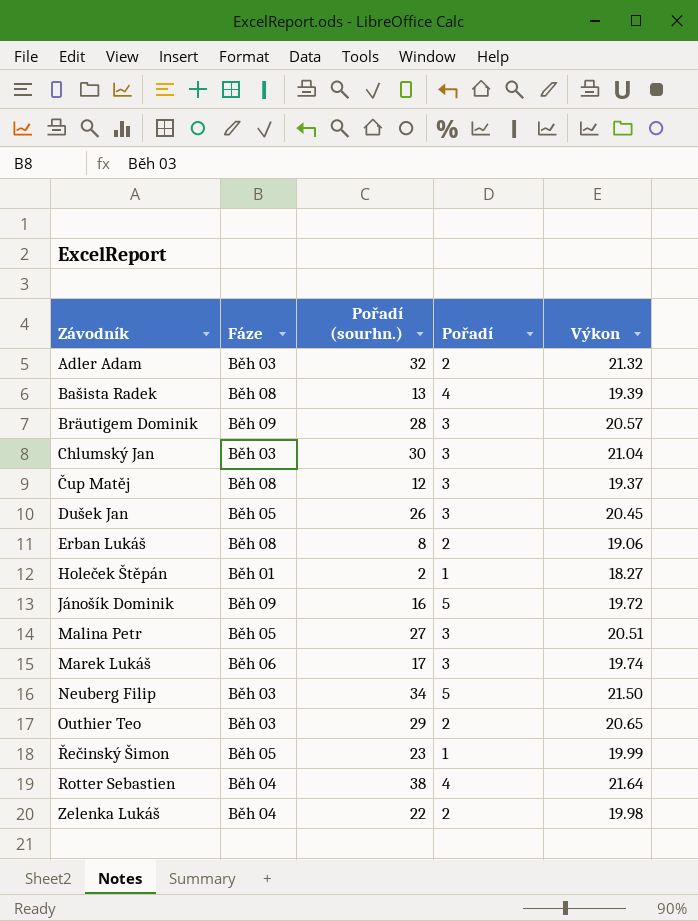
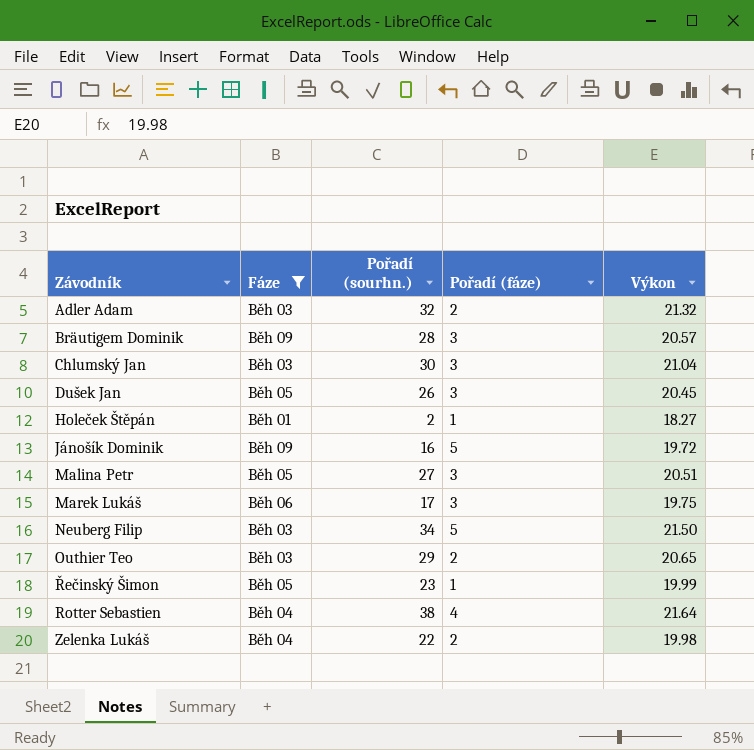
filter: none -> Fáze != Běh 08
column name: Pořadí -> Pořadí (fáze)
Marek Lukáš | Výkon: 19.74 -> 19.75

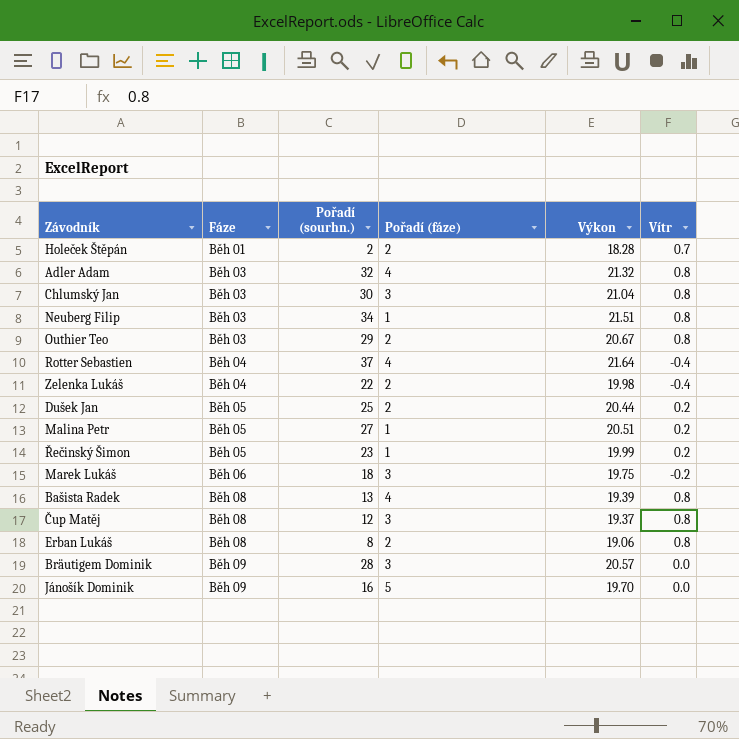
filter: Fáze != Běh 08 -> none
row order: Závodník ascending -> Fáze ascending
column Vítr | position: none -> 6
Holeček Štěpán | Pořadí (fáze): 1 -> 2
Holeček Štěpán | Výkon: 18.27 -> 18.28
Adler Adam | Pořadí (fáze): 2 -> 4
Neuberg Filip | Pořadí (fáze): 5 -> 1
Neuberg Filip | Výkon: 21.50 -> 21.51
Outhier Teo | Výkon: 20.65 -> 20.67
Rotter Sebastien | Pořadí (sourhn.): 38 -> 37
Dušek Jan | Pořadí (sourhn.): 26 -> 25
Dušek Jan | Pořadí (fáze): 3 -> 2
Dušek Jan | Výkon: 20.45 -> 20.44
Malina Petr | Pořadí (fáze): 3 -> 1
Marek Lukáš | Pořadí (sourhn.): 17 -> 18
Jánošík Dominik | Výkon: 19.72 -> 19.70

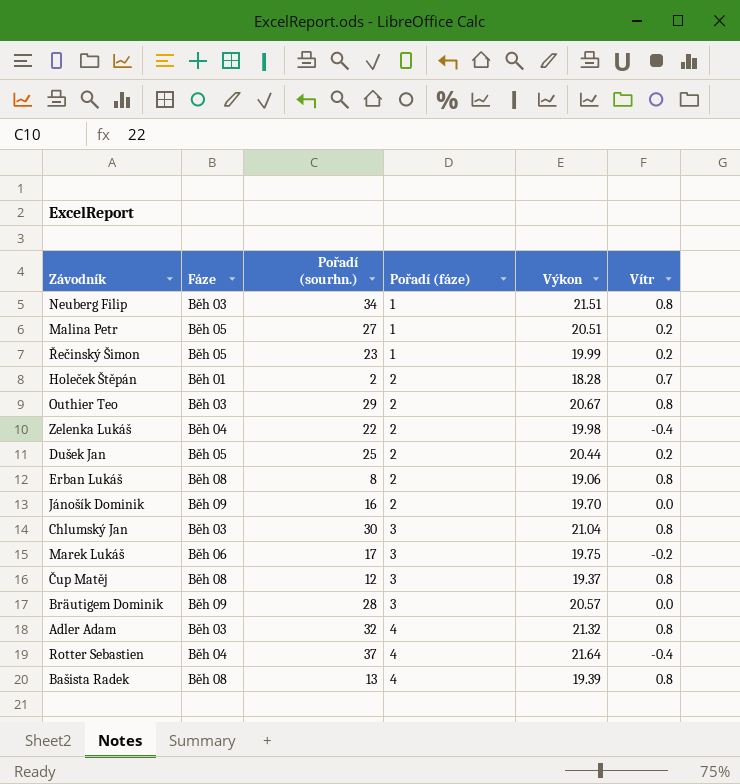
row order: Fáze ascending -> Pořadí (fáze) ascending
Jánošík Dominik | Pořadí (fáze): 5 -> 2
Marek Lukáš | Pořadí (sourhn.): 18 -> 17

